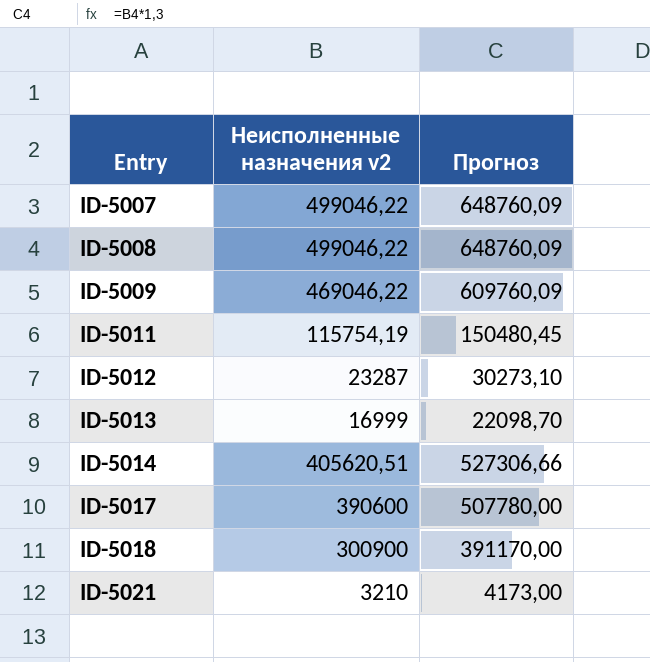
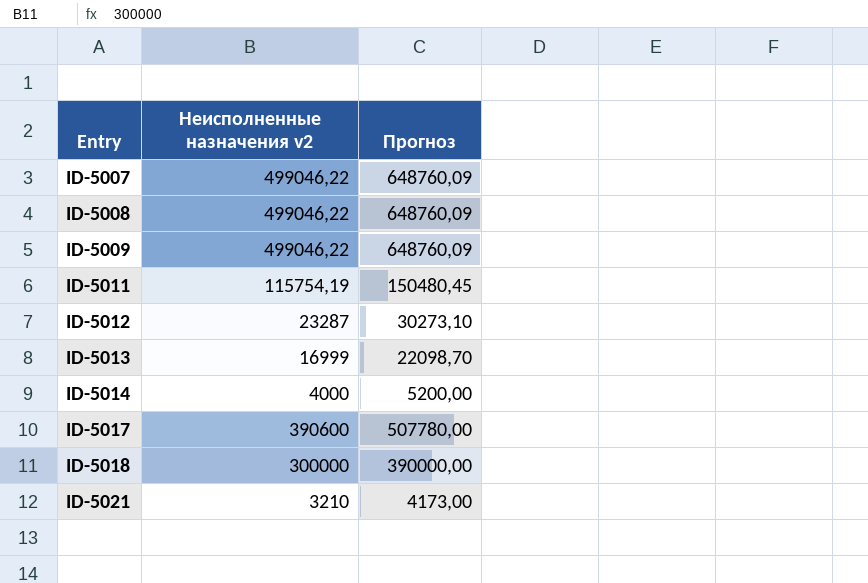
ID-5009 | Неисполненные назначения v2: 469046,22 -> 499046,22
ID-5009 | Прогноз: 609760,09 -> 648760,09
ID-5014 | Неисполненные назначения v2: 405620,51 -> 4000
ID-5014 | Прогноз: 527306,66 -> 5200,00
ID-5018 | Неисполненные назначения v2: 300900 -> 300000
ID-5018 | Прогноз: 391170,00 -> 390000,00

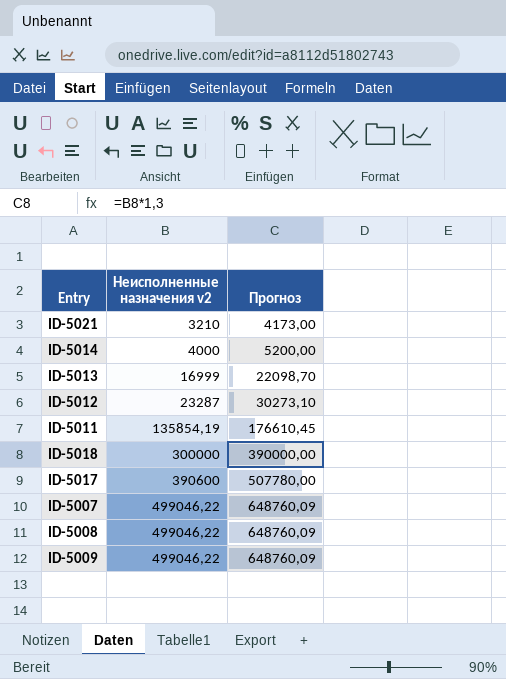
row order: Entry ascending -> Неисполненные назначения v2 ascending
ID-5011 | Неисполненные назначения v2: 115754,19 -> 135854,19
ID-5011 | Прогноз: 150480,45 -> 176610,45

